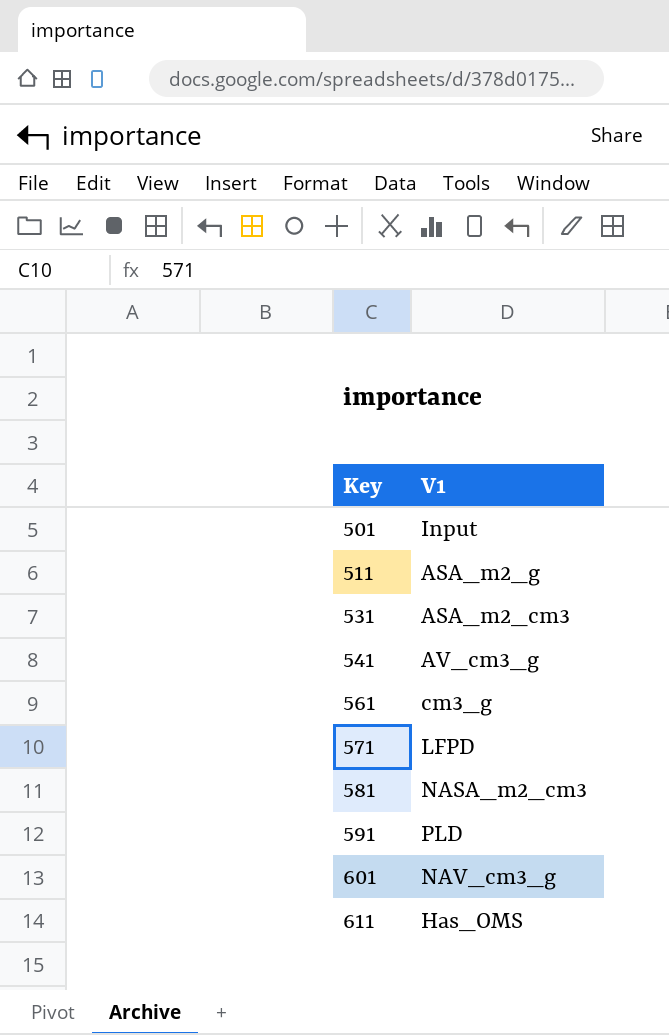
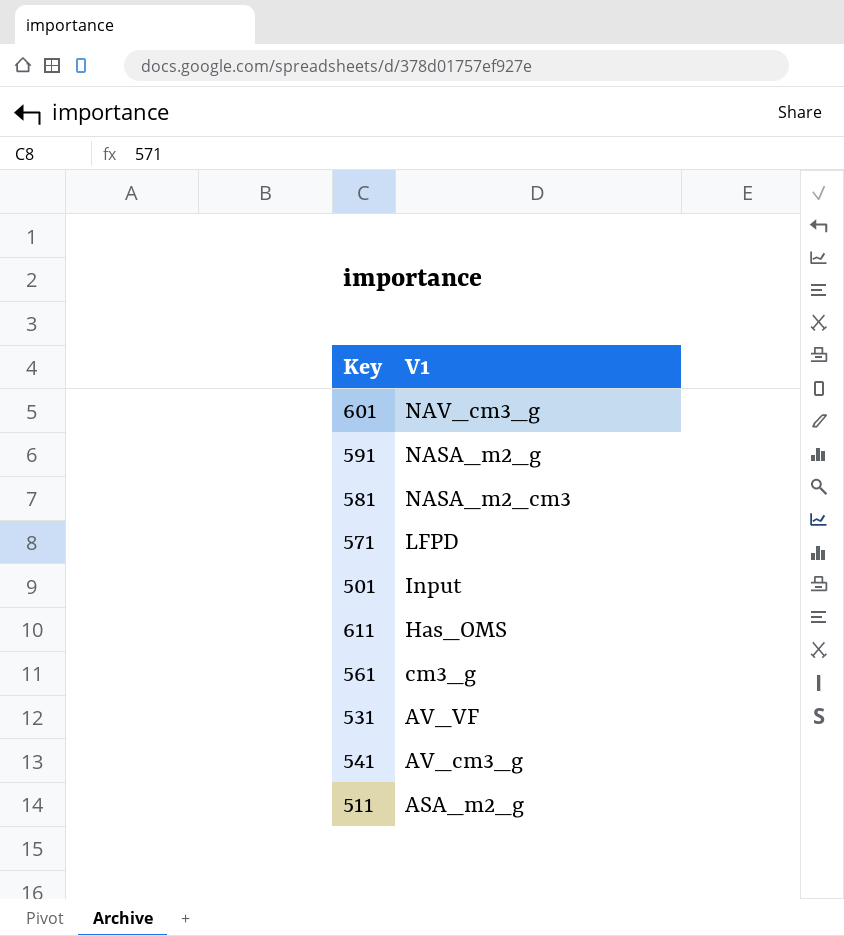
row order: Key ascending -> V1 descending
591 | V1: PLD -> NASA_m2_g
531 | V1: ASA_m2_cm3 -> AV_VF

